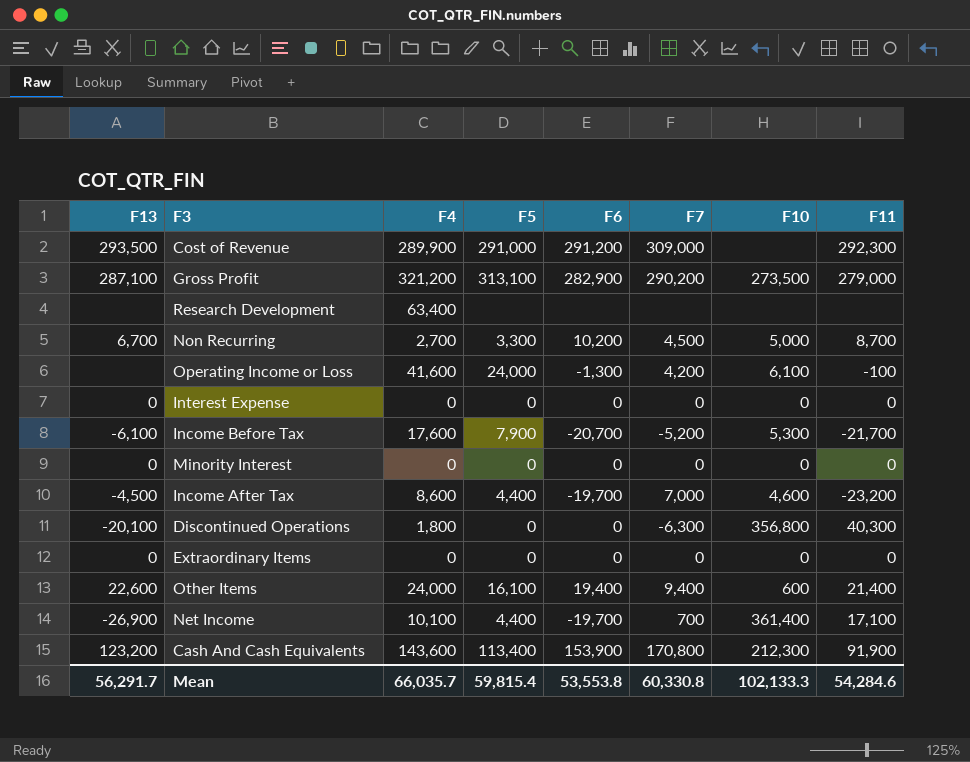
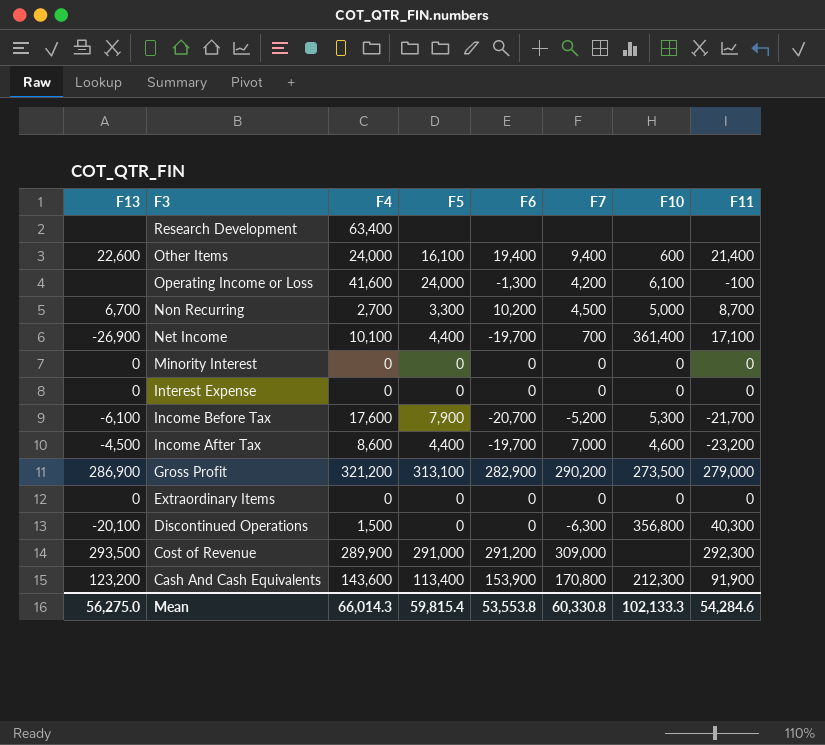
row order: none -> F3 descending
Gross Profit | F13: 287,100 -> 286,900
Discontinued Operations | F4: 1,800 -> 1,500
Mean | F13: 56,291.7 -> 56,275.0
Mean | F4: 66,035.7 -> 66,014.3

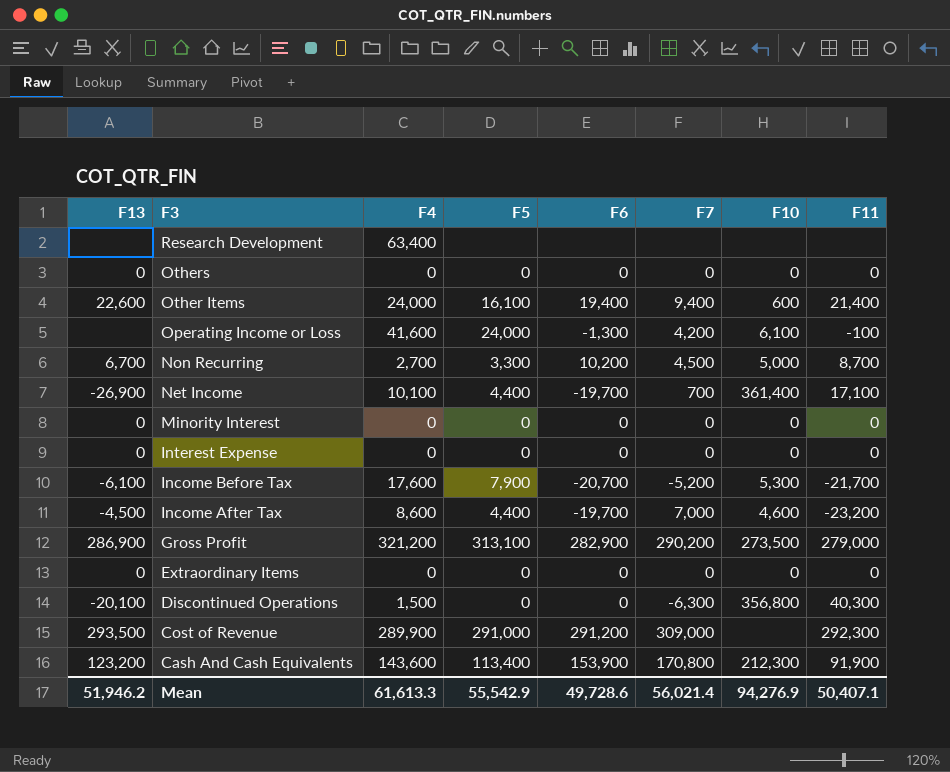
row Others: none -> 0 | 0 | 0 | 0 | 0 | 0 | 0
Mean | F13: 56,275.0 -> 51,946.2
Mean | F4: 66,014.3 -> 61,613.3
Mean | F5: 59,815.4 -> 55,542.9
Mean | F6: 53,553.8 -> 49,728.6
Mean | F7: 60,330.8 -> 56,021.4
Mean | F10: 102,133.3 -> 94,276.9
Mean | F11: 54,284.6 -> 50,407.1

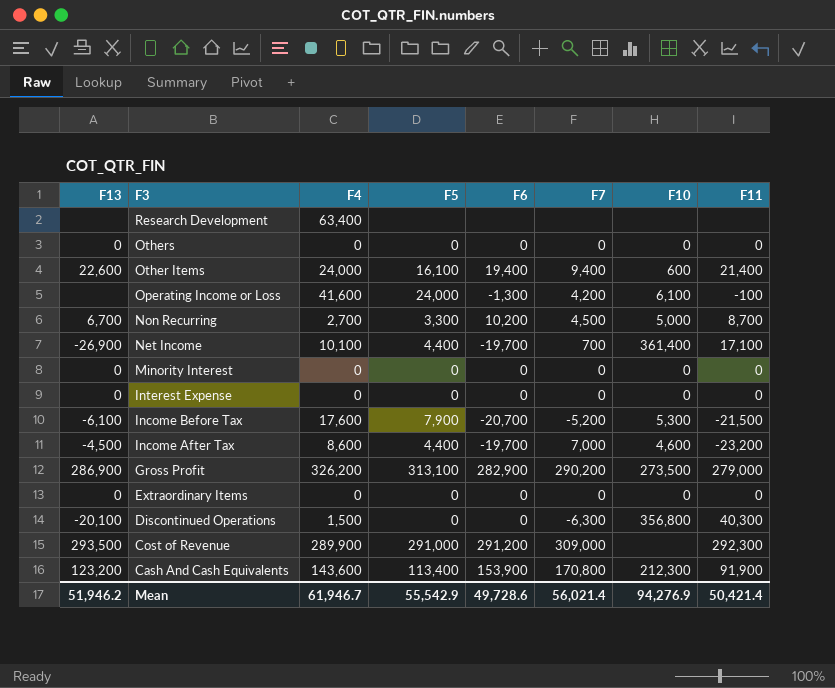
Income Before Tax | F11: -21,700 -> -21,500
Gross Profit | F4: 321,200 -> 326,200
Mean | F4: 61,613.3 -> 61,946.7
Mean | F11: 50,407.1 -> 50,421.4

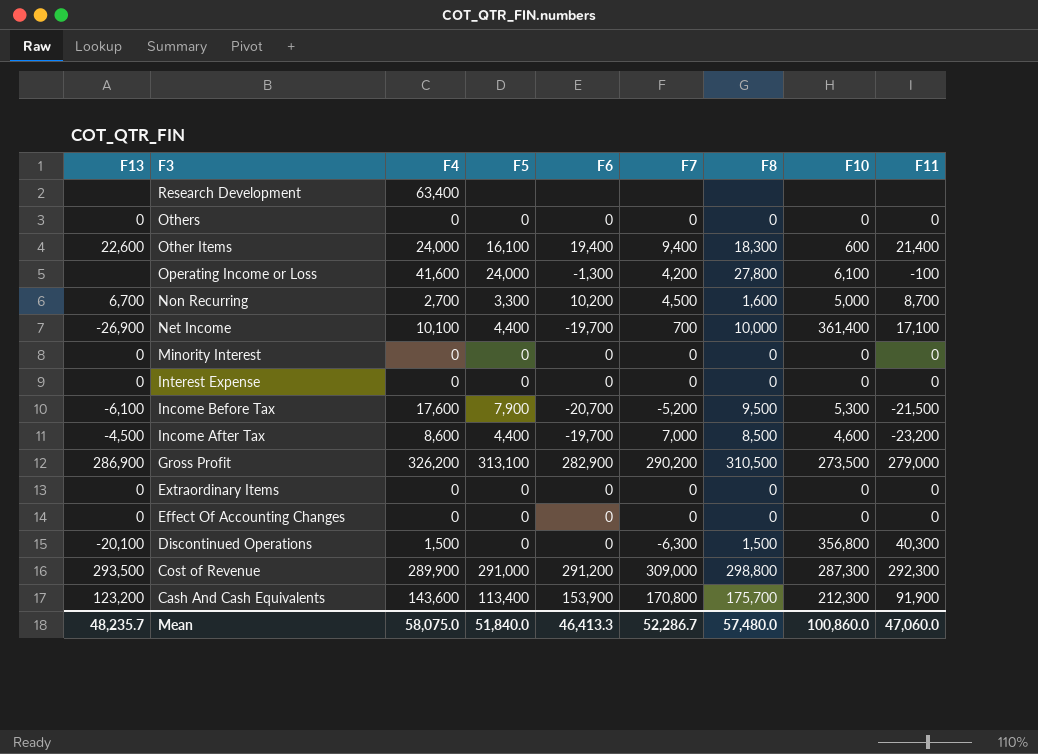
column F8 | position: none -> 7
row Effect Of Accounting Changes: none -> 0 | 0 | 0 | 0 | 0 | 0 | 0 | 0
Cost of Revenue | F10: none -> 287,300
Mean | F13: 51,946.2 -> 48,235.7
Mean | F4: 61,946.7 -> 58,075.0
Mean | F5: 55,542.9 -> 51,840.0
Mean | F6: 49,728.6 -> 46,413.3
Mean | F7: 56,021.4 -> 52,286.7
Mean | F10: 94,276.9 -> 100,860.0
Mean | F11: 50,421.4 -> 47,060.0

